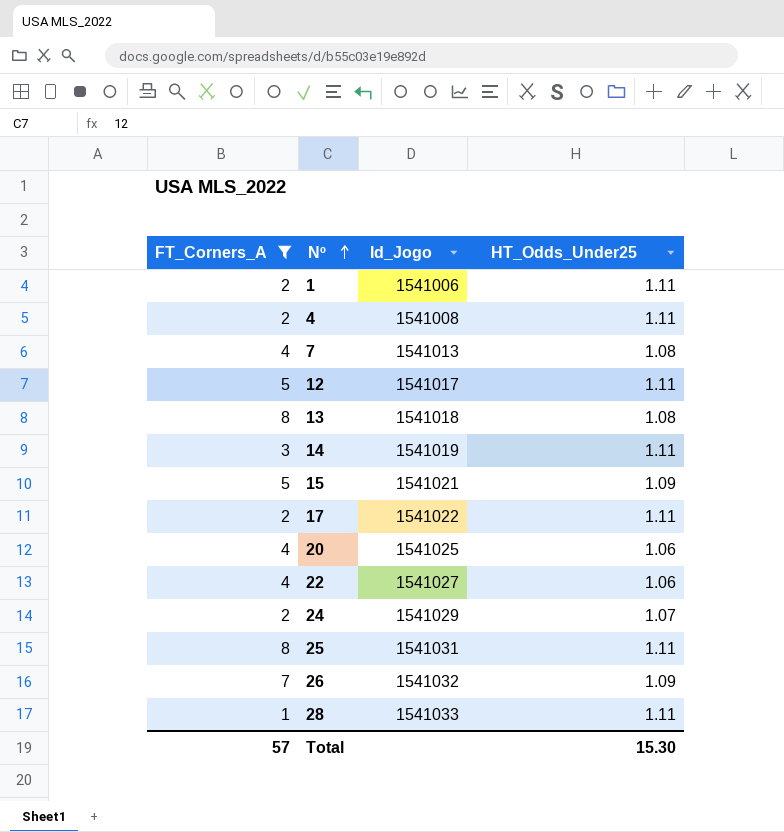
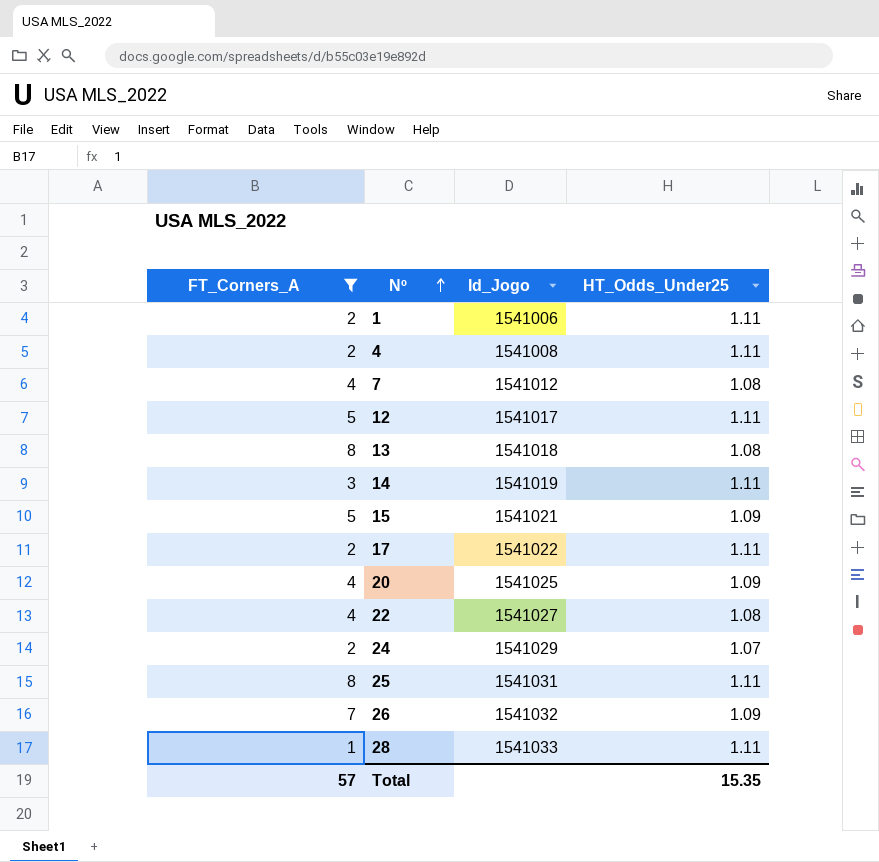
7 | Id_Jogo: 1541013 -> 1541012
20 | HT_Odds_Under25: 1.06 -> 1.09
22 | HT_Odds_Under25: 1.06 -> 1.08
Total | HT_Odds_Under25: 15.30 -> 15.35

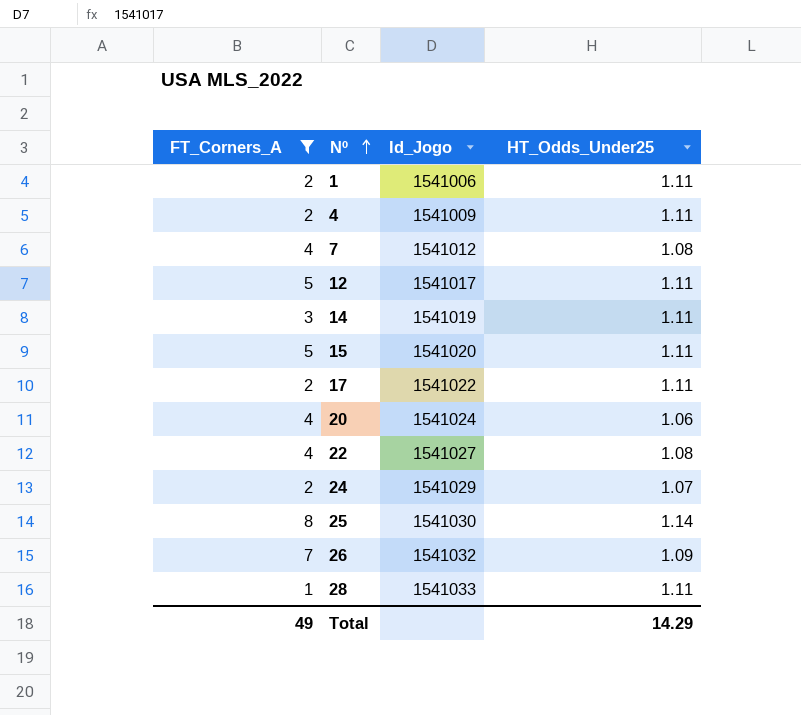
row 13: 8 | 1541018 | 1.08 -> none
4 | Id_Jogo: 1541008 -> 1541009
15 | Id_Jogo: 1541021 -> 1541020
15 | HT_Odds_Under25: 1.09 -> 1.11
20 | Id_Jogo: 1541025 -> 1541024
20 | HT_Odds_Under25: 1.09 -> 1.06
25 | Id_Jogo: 1541031 -> 1541030
25 | HT_Odds_Under25: 1.11 -> 1.14
Total | FT_Corners_A: 57 -> 49
Total | HT_Odds_Under25: 15.35 -> 14.29

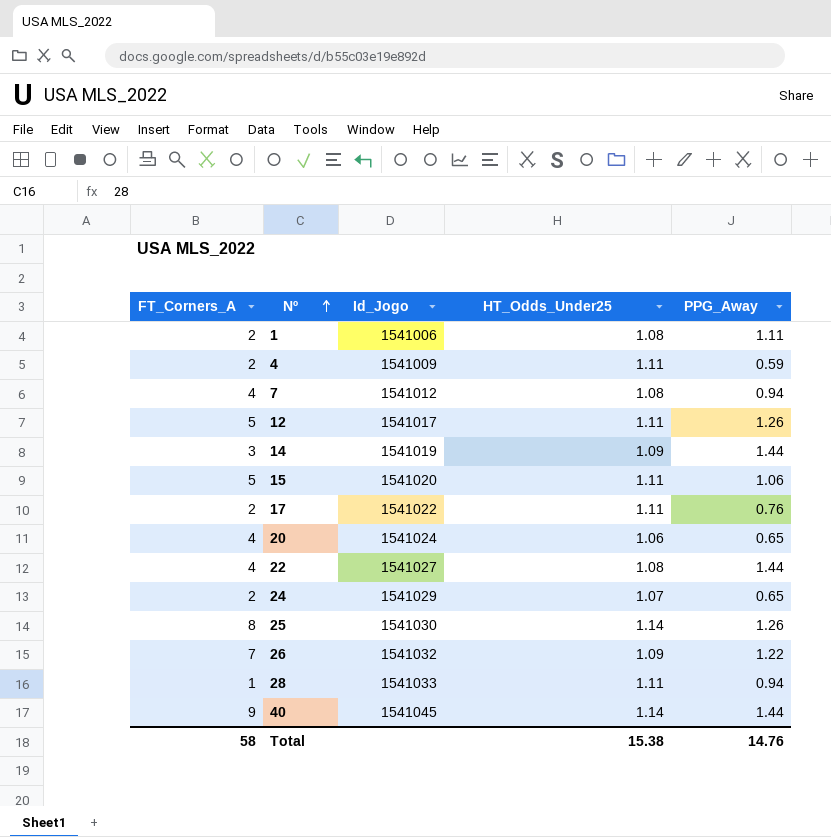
filter: FT_Corners_A != 9 -> none
column PPG_Away | position: none -> 5
1 | HT_Odds_Under25: 1.11 -> 1.08
14 | HT_Odds_Under25: 1.11 -> 1.09
Total | FT_Corners_A: 49 -> 58
Total | HT_Odds_Under25: 14.29 -> 15.38

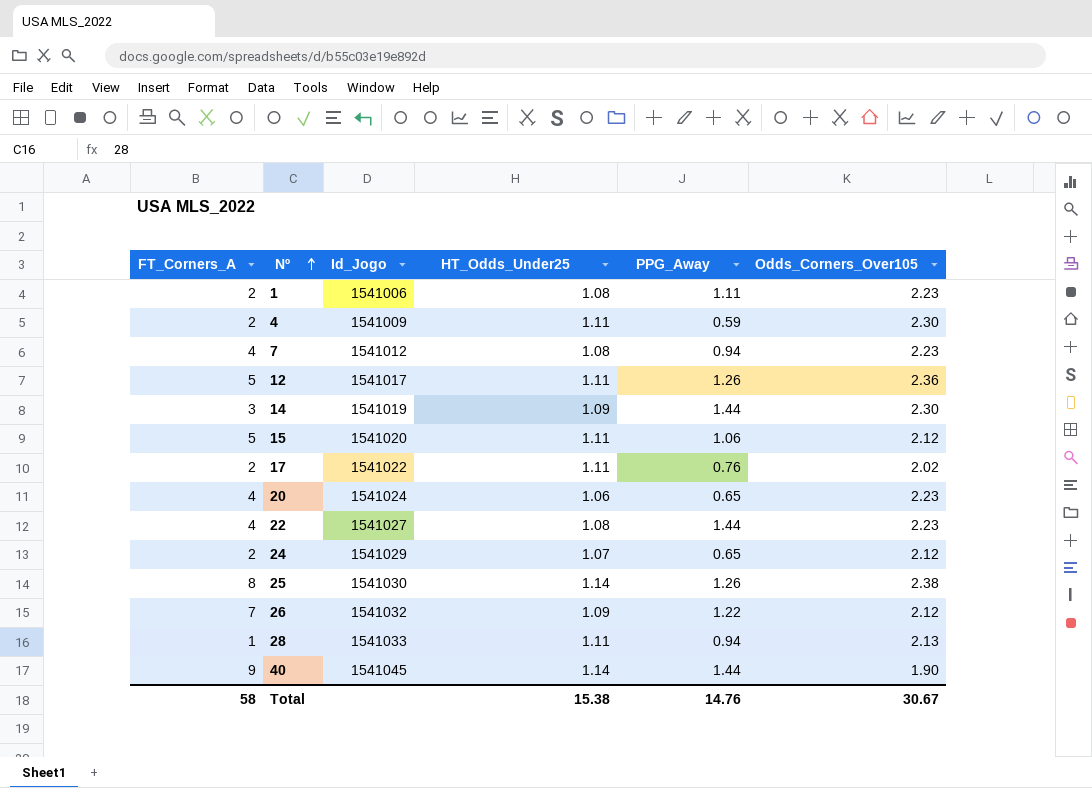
column Odds_Corners_Over105 | position: none -> 6

